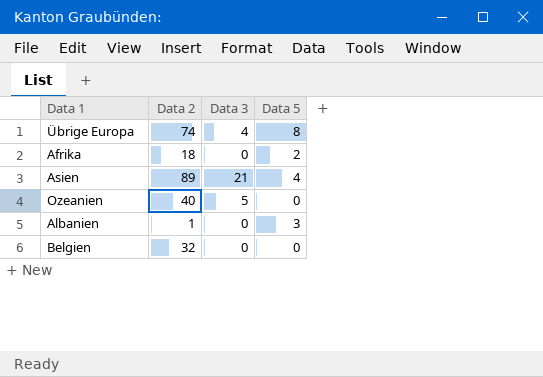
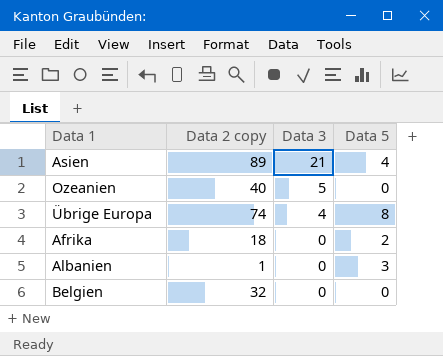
row order: none -> Data 3 descending
column name: Data 2 -> Data 2 copy

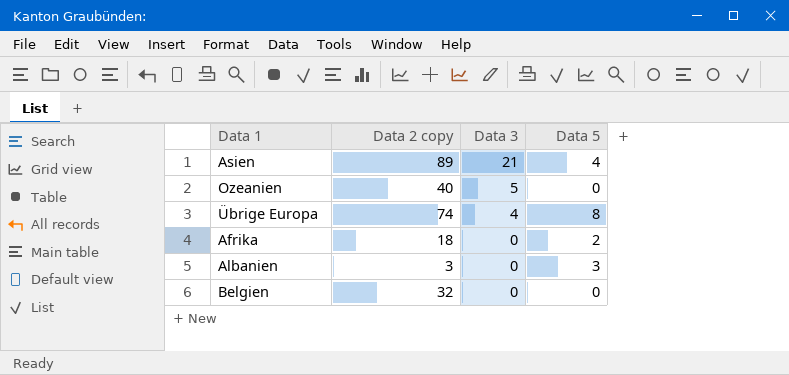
Albanien | Data 2 copy: 1 -> 3

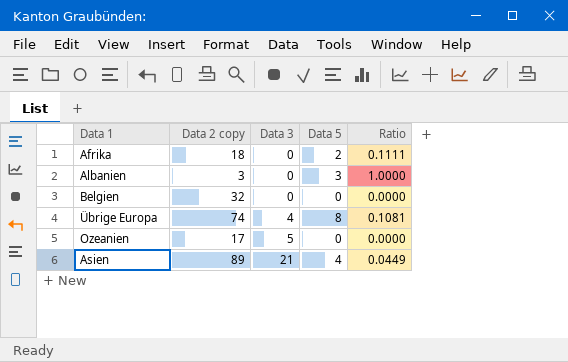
row order: Data 3 descending -> Data 3 ascending
column Ratio | formula: none -> [Data 5] / [Data 2 copy]
Ozeanien | Data 2 copy: 40 -> 17

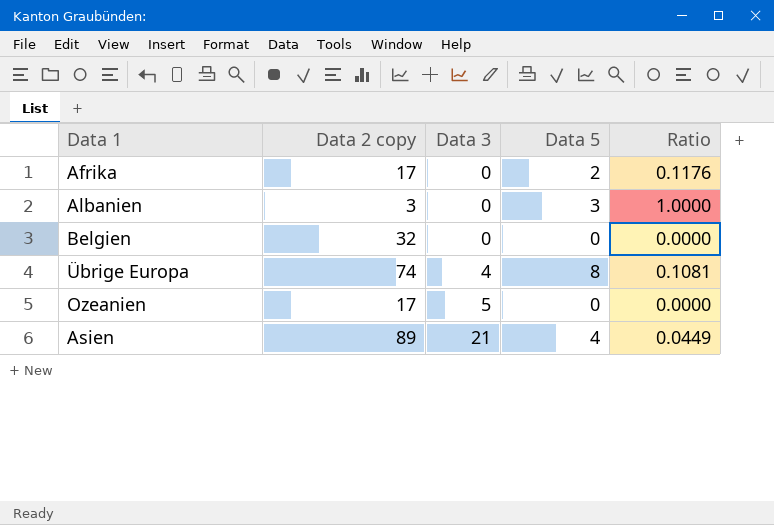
Afrika | Data 2 copy: 18 -> 17
Afrika | Ratio: 0.1111 -> 0.1176

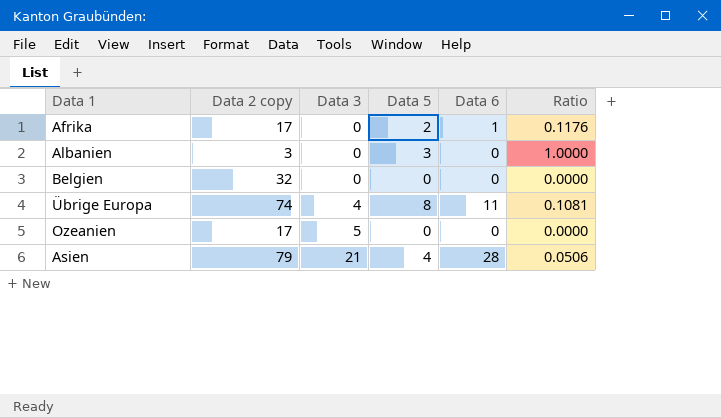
column Data 6 | position: none -> 5
Asien | Data 2 copy: 89 -> 79
Asien | Ratio: 0.0449 -> 0.0506

